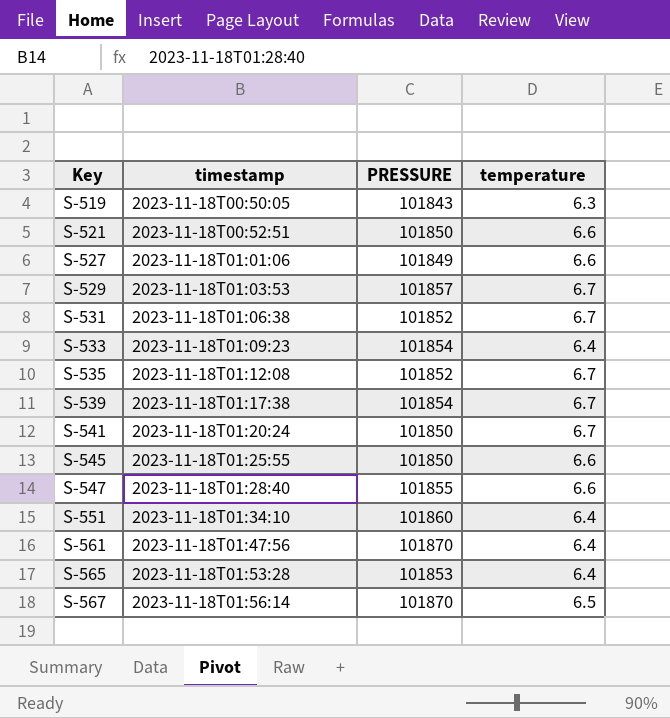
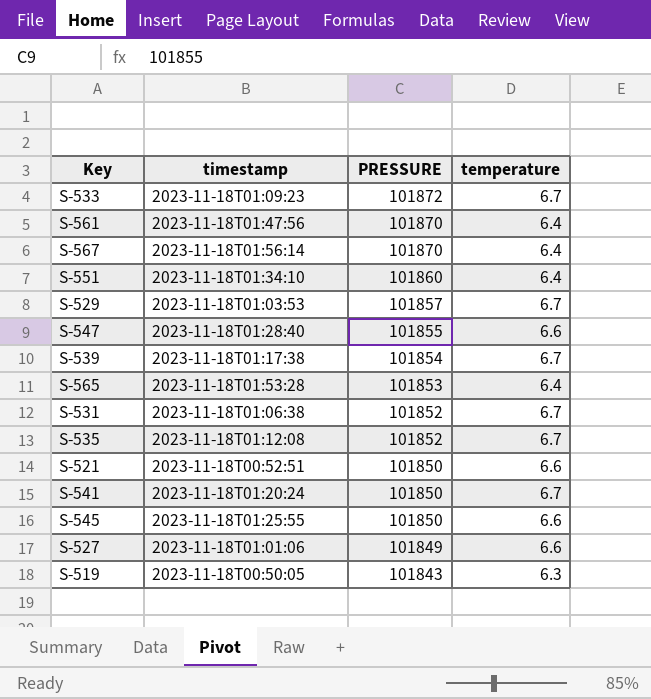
row order: Key ascending -> PRESSURE descending
S-533 | PRESSURE: 101854 -> 101872
S-533 | temperature: 6.4 -> 6.7
S-567 | temperature: 6.5 -> 6.4

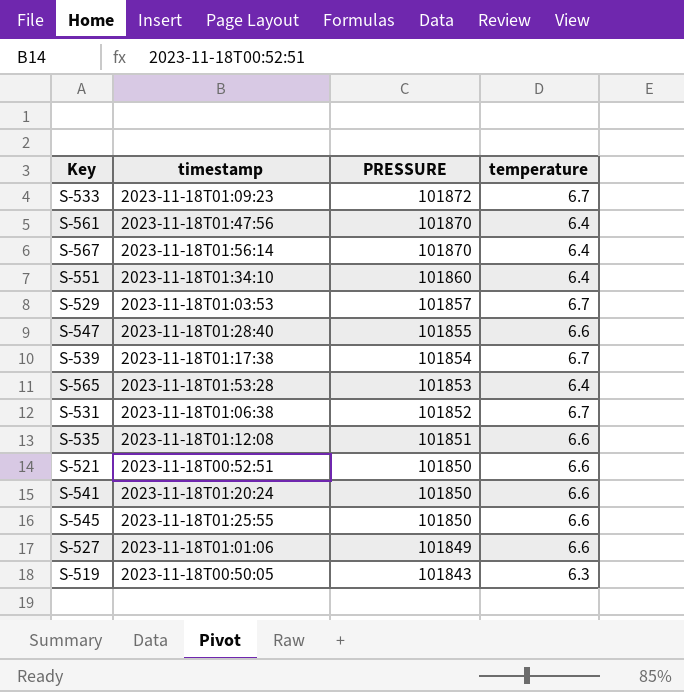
S-535 | PRESSURE: 101852 -> 101851
S-535 | temperature: 6.7 -> 6.6
S-541 | temperature: 6.7 -> 6.6

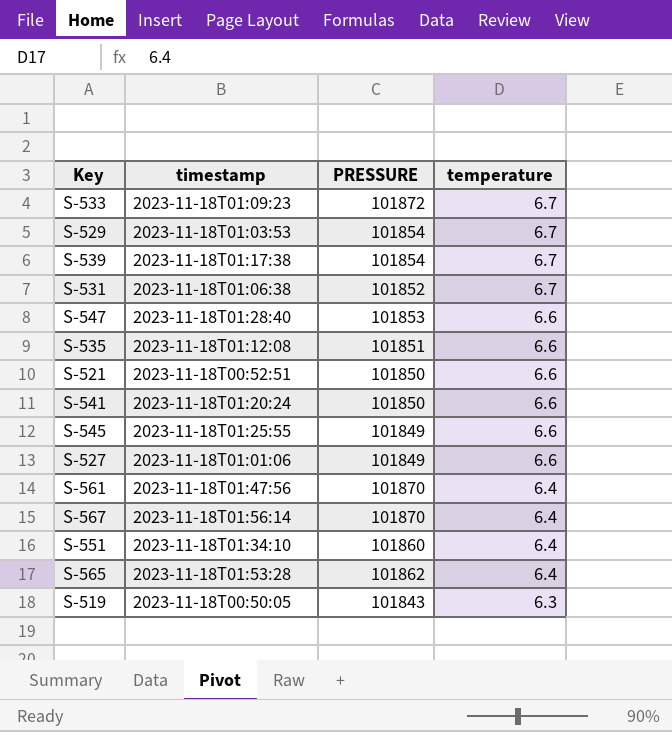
row order: PRESSURE descending -> temperature descending
S-529 | PRESSURE: 101857 -> 101854
S-547 | PRESSURE: 101855 -> 101853
S-545 | PRESSURE: 101850 -> 101849
S-565 | PRESSURE: 101853 -> 101862

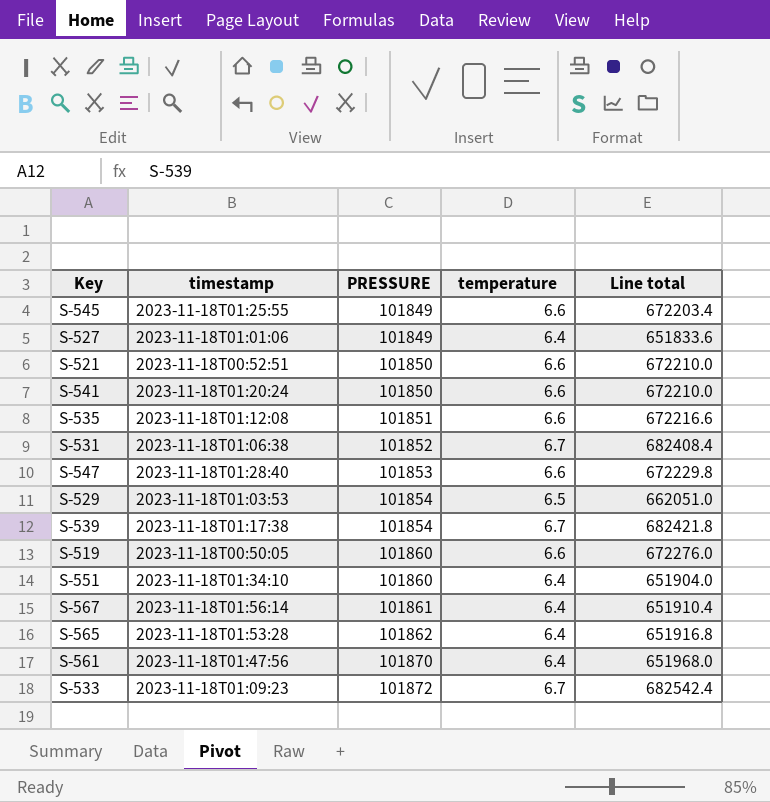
row order: temperature descending -> PRESSURE ascending
column Line total | formula: none -> [PRESSURE] * [temperature]
S-527 | temperature: 6.6 -> 6.4
S-529 | temperature: 6.7 -> 6.5
S-519 | PRESSURE: 101843 -> 101860
S-519 | temperature: 6.3 -> 6.6
S-567 | PRESSURE: 101870 -> 101861

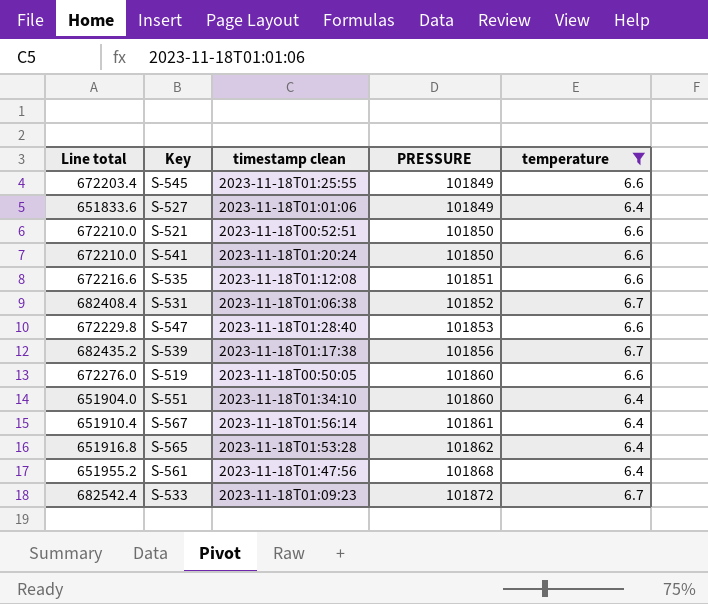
filter: none -> temperature != 6.5
column Line total | position: 5 -> 1
column name: timestamp -> timestamp clean
S-539 | Line total: 682421.8 -> 682435.2
S-539 | PRESSURE: 101854 -> 101856
S-561 | Line total: 651968.0 -> 651955.2
S-561 | PRESSURE: 101870 -> 101868

